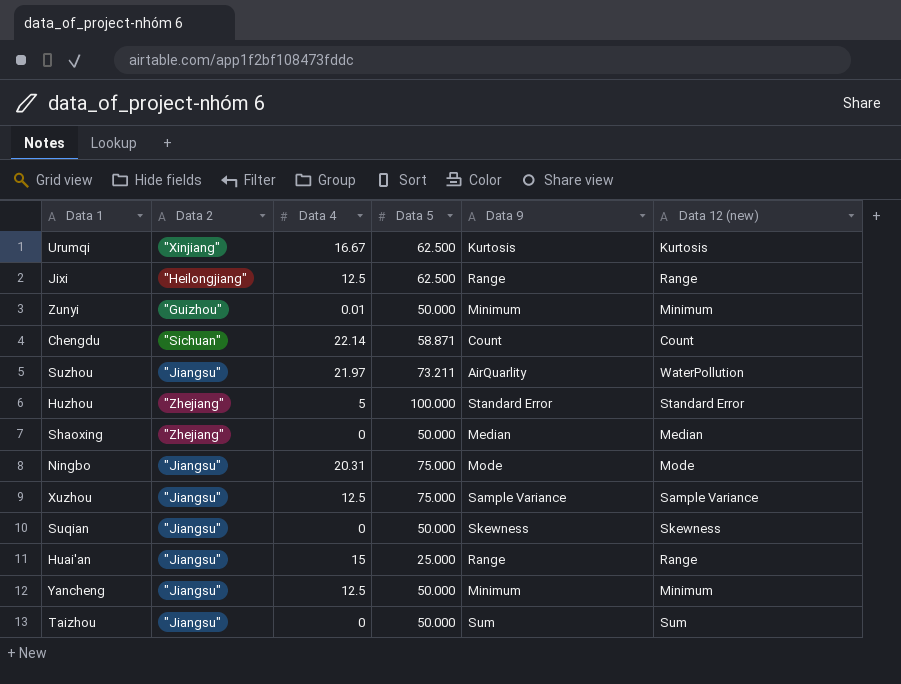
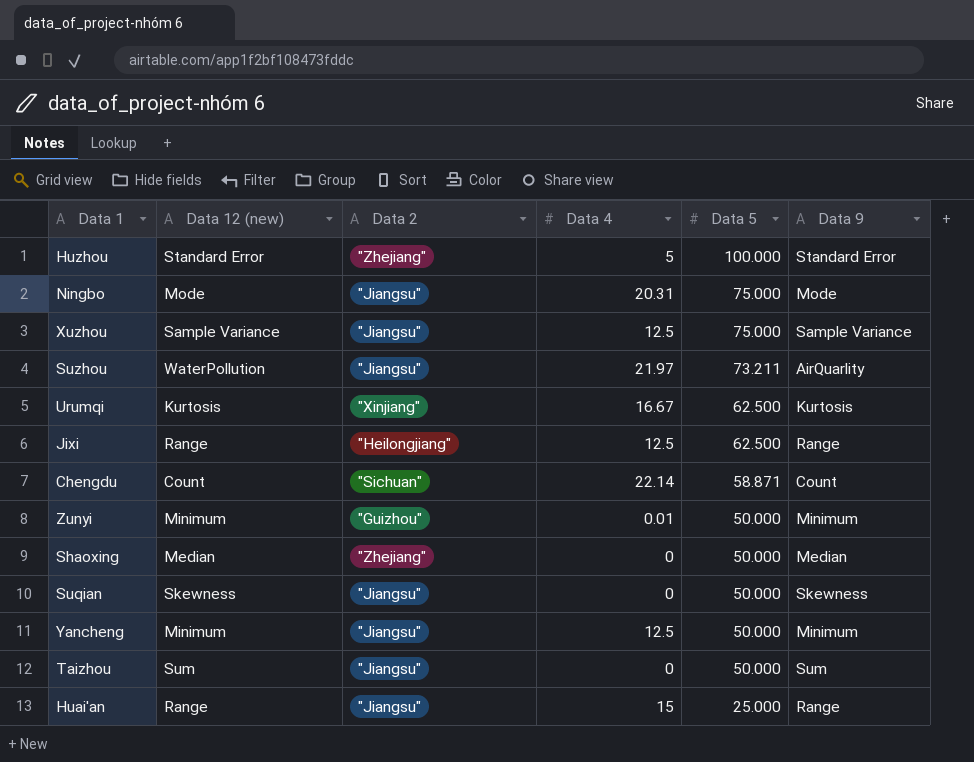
row order: none -> Data 5 descending
column Data 12 (new) | position: 6 -> 2

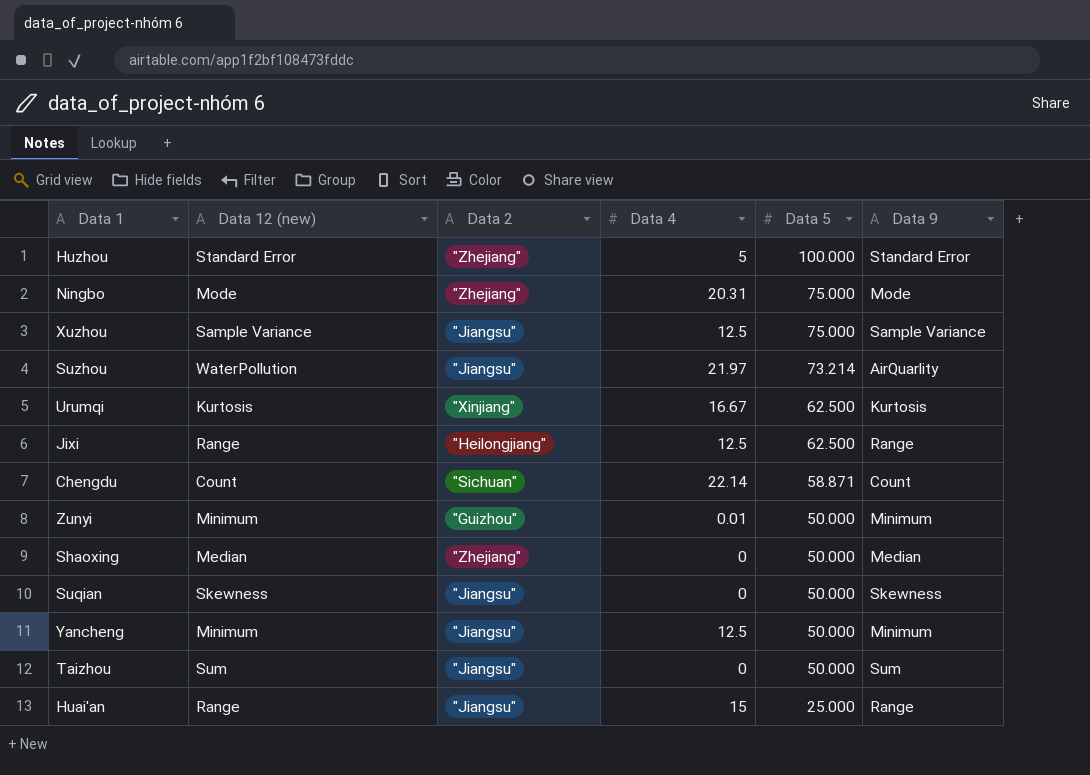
Ningbo | Data 2: "Jiangsu" -> "Zhejiang"
Suzhou | Data 5: 73.211 -> 73.214

